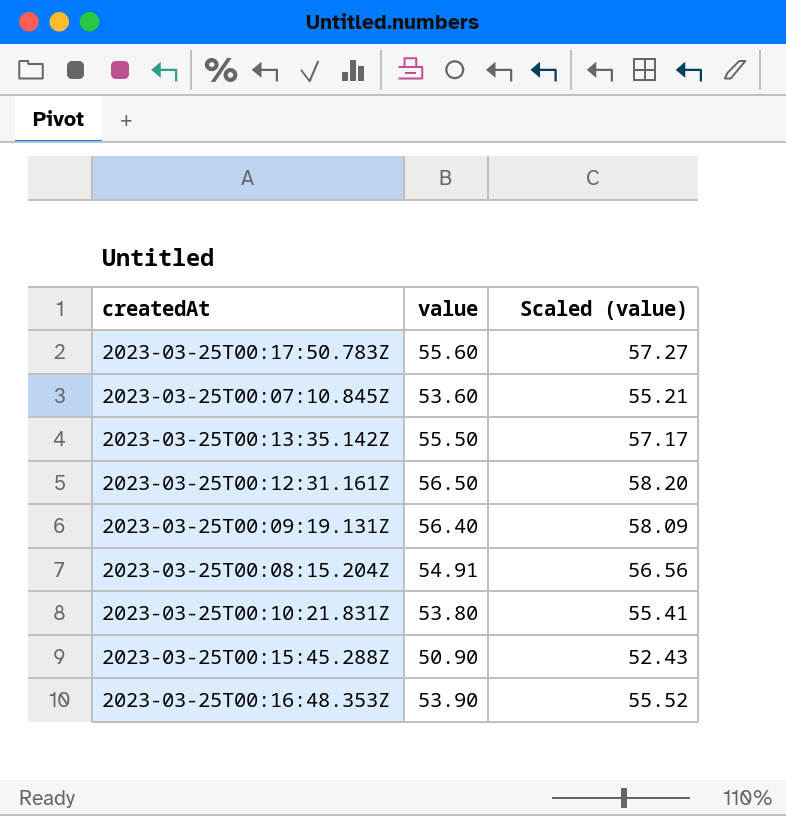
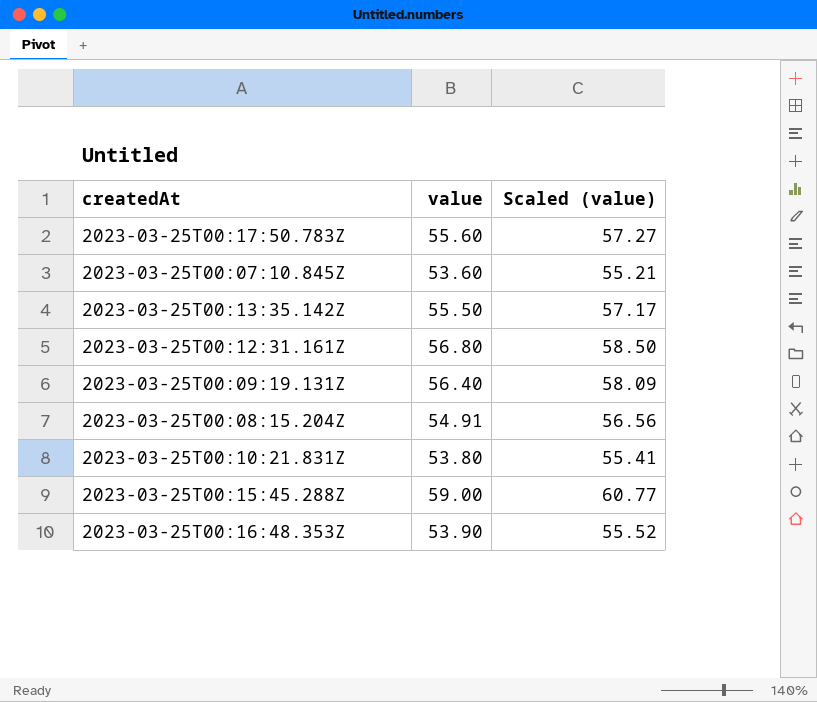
2023-03-25T00:12:31.161Z | value: 56.50 -> 56.80
2023-03-25T00:12:31.161Z | Scaled (value): 58.20 -> 58.50
2023-03-25T00:15:45.288Z | value: 50.90 -> 59.00
2023-03-25T00:15:45.288Z | Scaled (value): 52.43 -> 60.77

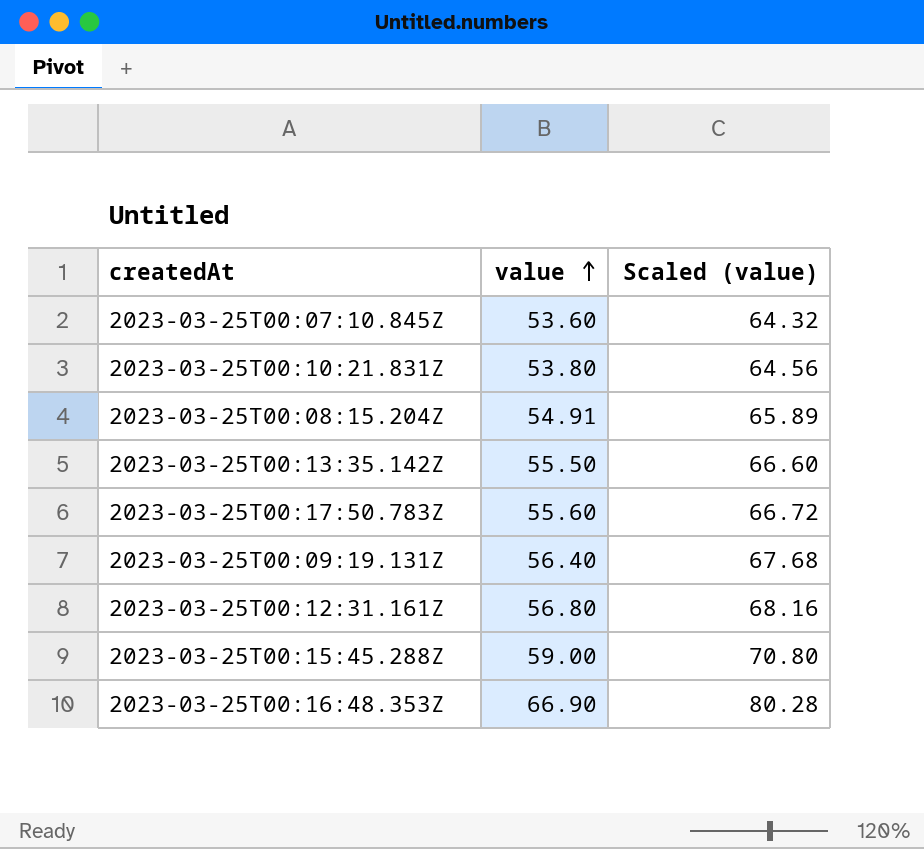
row order: none -> value ascending
column Scaled (value) | formula: [value] * 1.03 -> [value] * 1.2
2023-03-25T00:16:48.353Z | value: 53.90 -> 66.90

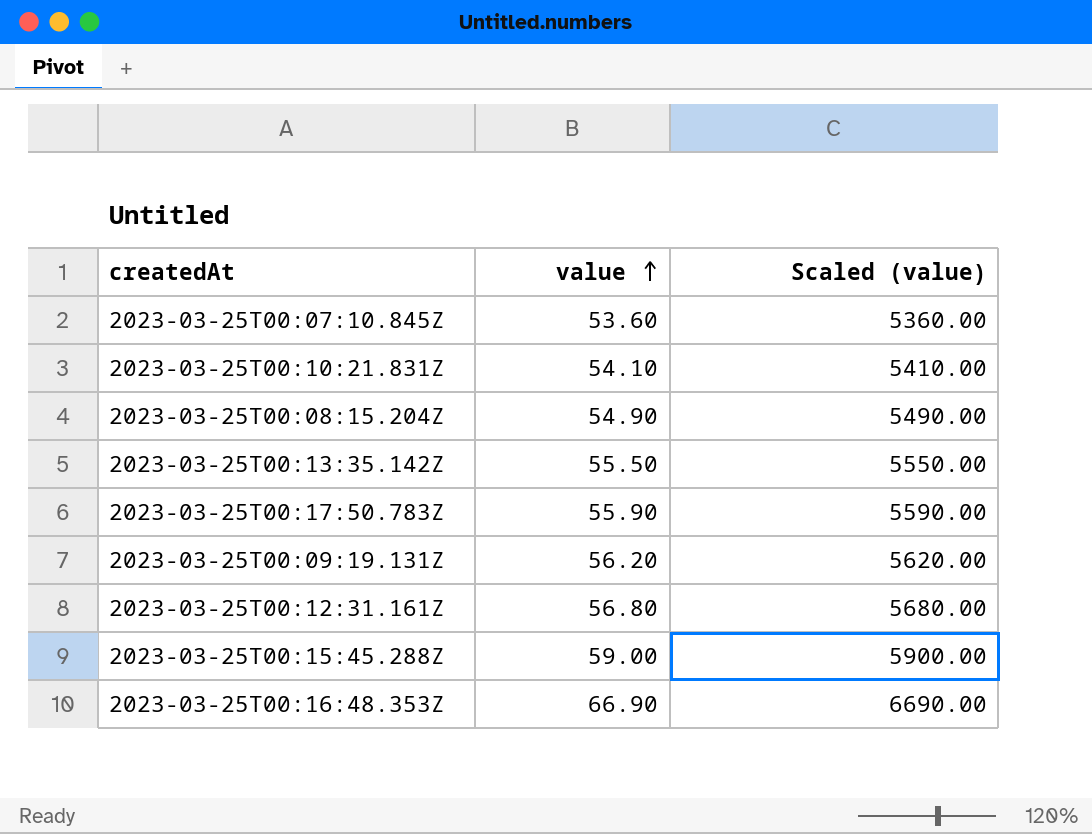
column Scaled (value) | formula: [value] * 1.2 -> [value] * 100
2023-03-25T00:10:21.831Z | value: 53.80 -> 54.10
2023-03-25T00:08:15.204Z | value: 54.91 -> 54.90
2023-03-25T00:17:50.783Z | value: 55.60 -> 55.90
2023-03-25T00:09:19.131Z | value: 56.40 -> 56.20

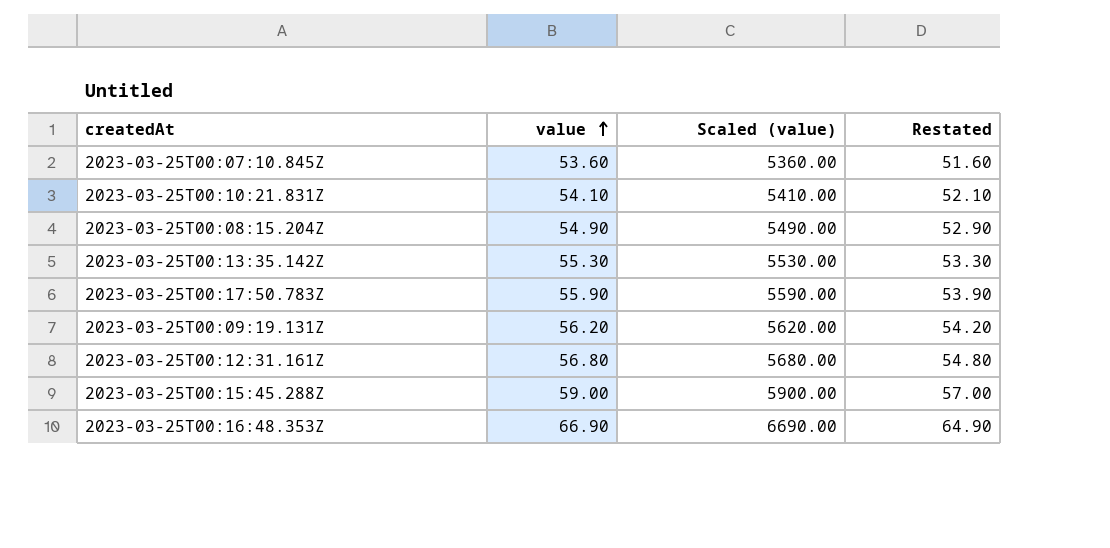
column Restated | formula: none -> [value] - 2
2023-03-25T00:13:35.142Z | value: 55.50 -> 55.30
2023-03-25T00:13:35.142Z | Scaled (value): 5550.00 -> 5530.00

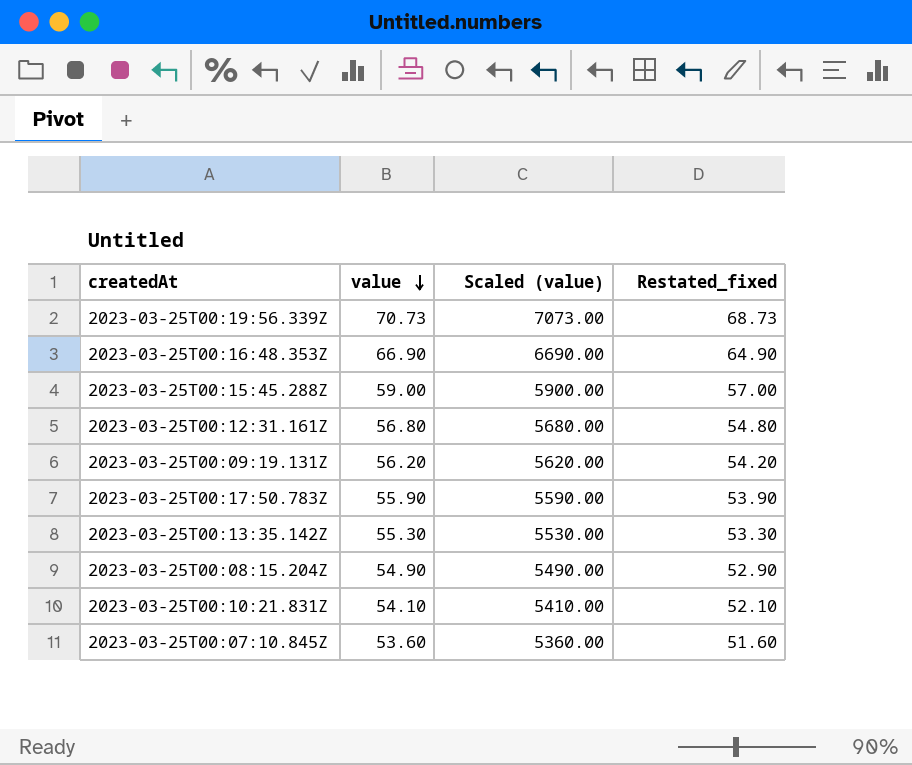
row order: value ascending -> value descending
column name: Restated -> Restated_fixed
row 2023-03-25T00:19:56.339Z: none -> 70.73 | 7073.00 | 68.73

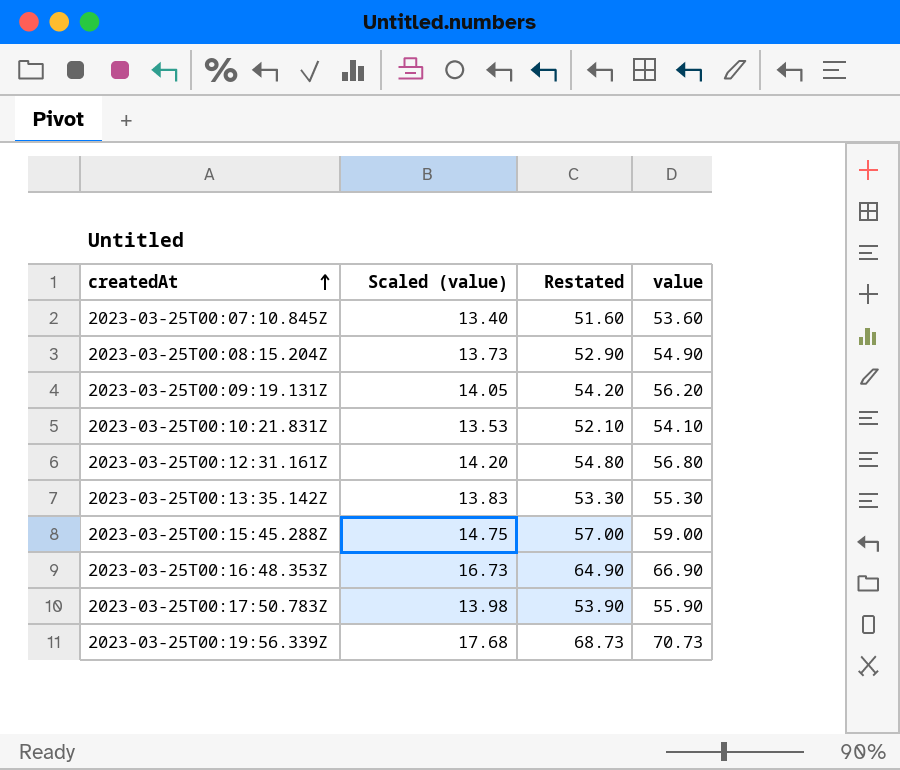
row order: value descending -> createdAt ascending
column Scaled (value) | formula: [value] * 100 -> [value] * 0.25
column name: Restated_fixed -> Restated
column value | position: 2 -> 4

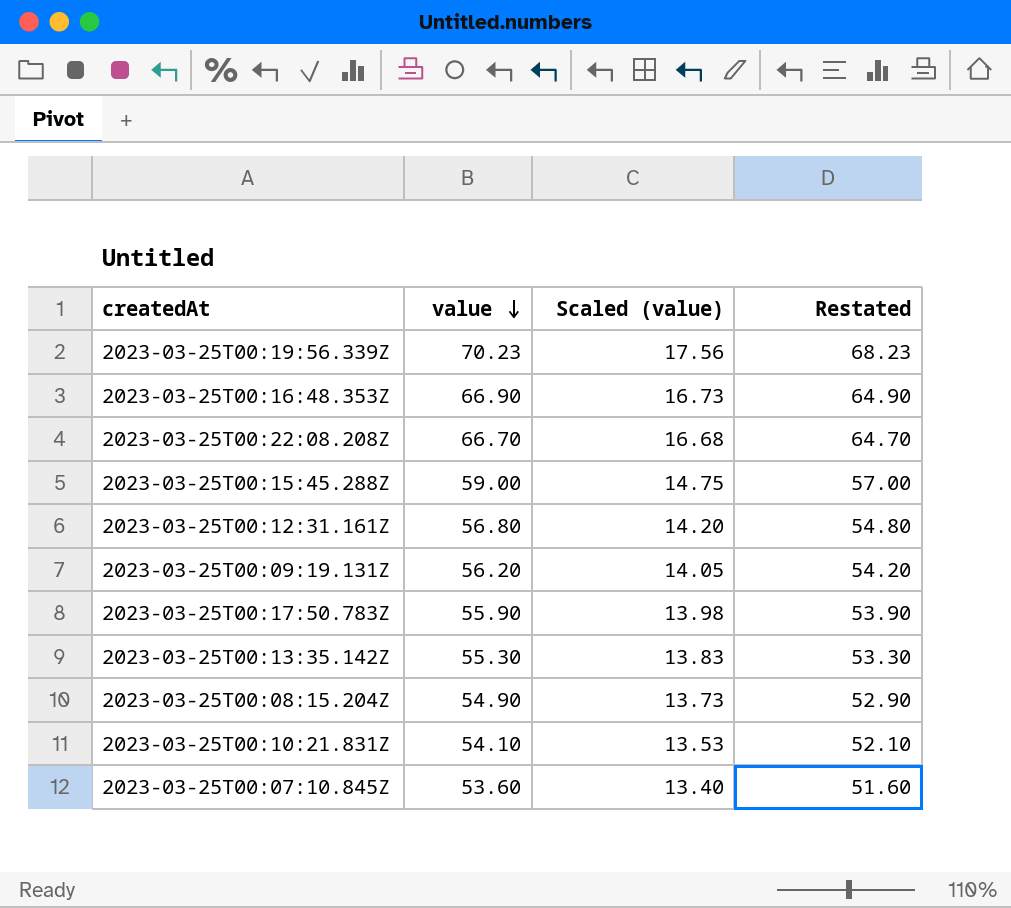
row order: createdAt ascending -> value descending
column value | position: 4 -> 2
2023-03-25T00:19:56.339Z | value: 70.73 -> 70.23
2023-03-25T00:19:56.339Z | Scaled (value): 17.68 -> 17.56
2023-03-25T00:19:56.339Z | Restated: 68.73 -> 68.23
row 2023-03-25T00:22:08.208Z: none -> 66.70 | 16.68 | 64.70

